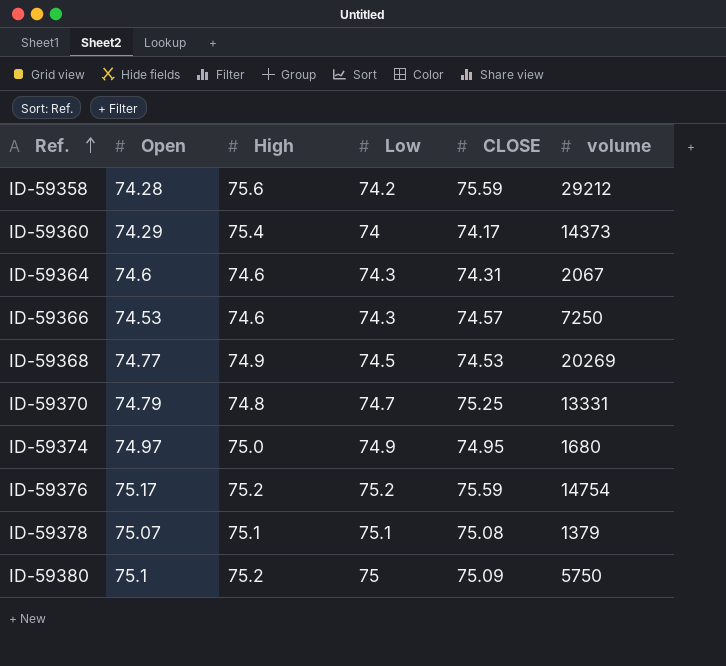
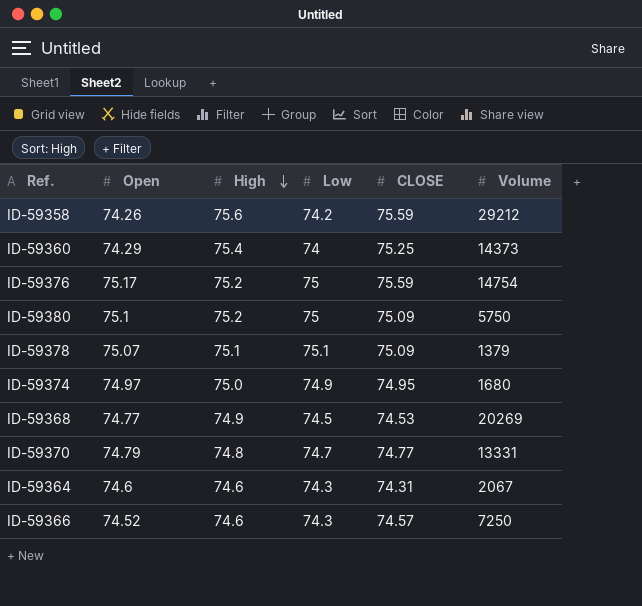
row order: Ref. ascending -> High descending
column name: volume -> Volume
ID-59358 | Open: 74.28 -> 74.26
ID-59360 | CLOSE: 74.17 -> 75.25
ID-59376 | Low: 75.2 -> 75
ID-59378 | CLOSE: 75.08 -> 75.09
ID-59370 | CLOSE: 75.25 -> 74.77
ID-59366 | Open: 74.53 -> 74.52

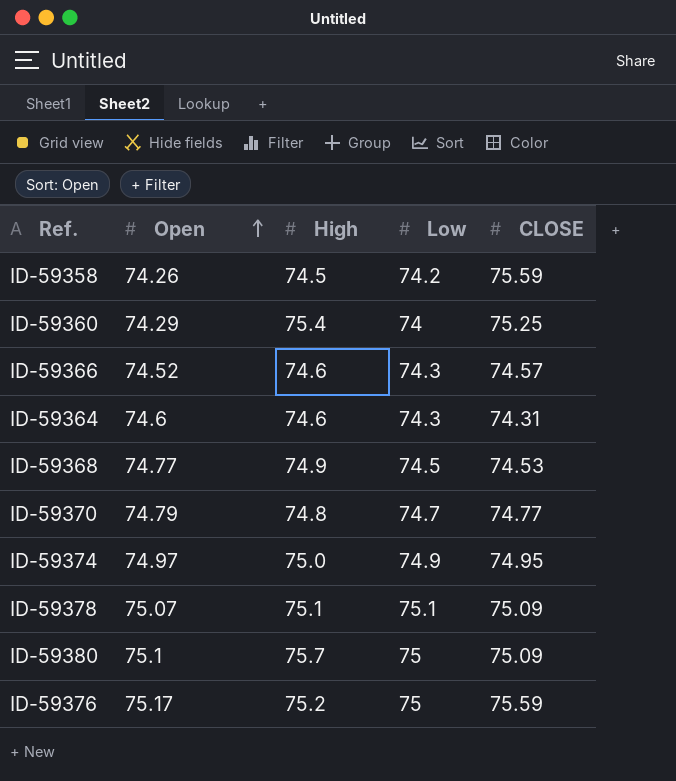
row order: High descending -> Open ascending
column Volume | position: 6 -> none
ID-59358 | High: 75.6 -> 74.5
ID-59380 | High: 75.2 -> 75.7

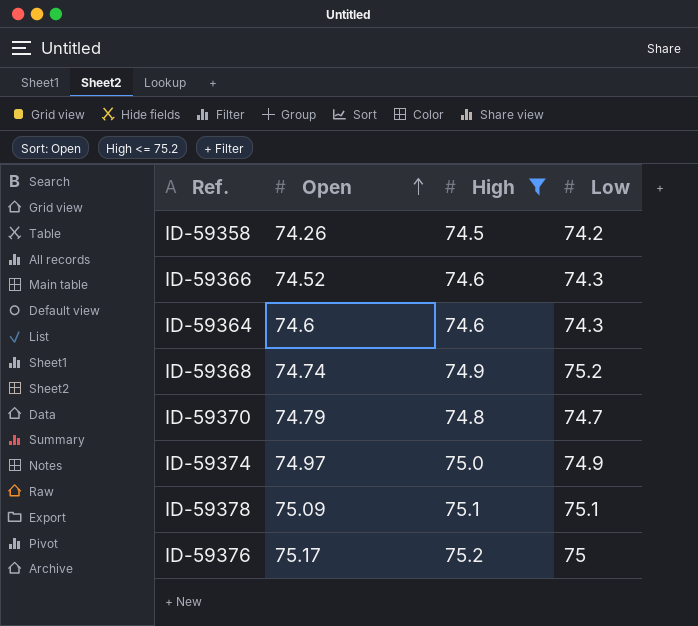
filter: none -> High <= 75.2
column CLOSE | position: 5 -> none
ID-59368 | Open: 74.77 -> 74.74
ID-59368 | Low: 74.5 -> 75.2
ID-59378 | Open: 75.07 -> 75.09

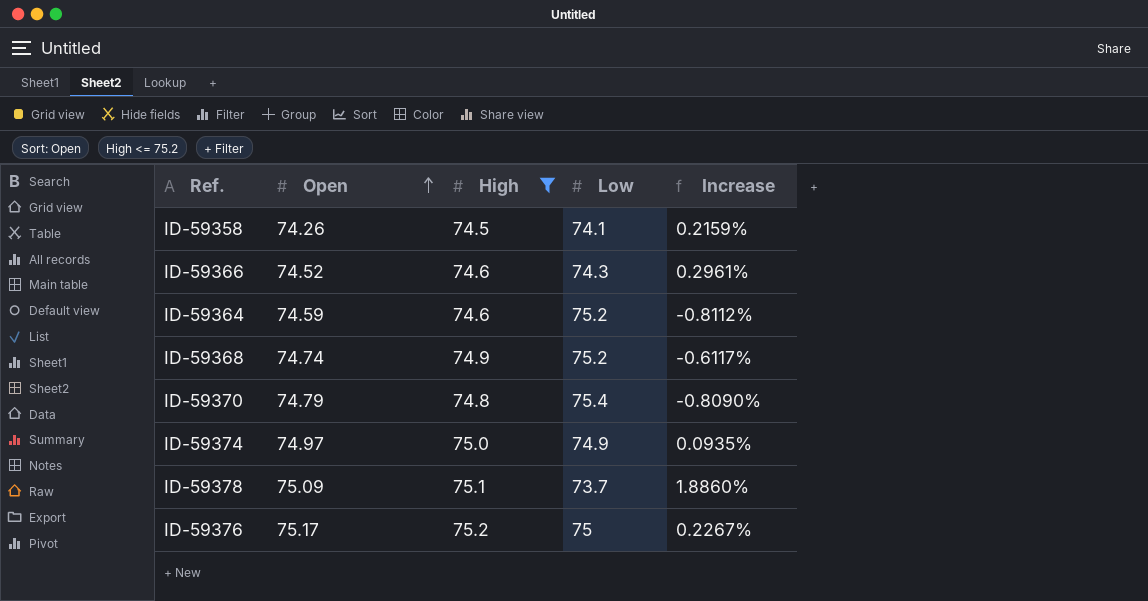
column Increase | formula: none -> ([Open] - [Low]) / [Low]
ID-59358 | Low: 74.2 -> 74.1
ID-59364 | Open: 74.6 -> 74.59
ID-59364 | Low: 74.3 -> 75.2
ID-59370 | Low: 74.7 -> 75.4
ID-59378 | Low: 75.1 -> 73.7

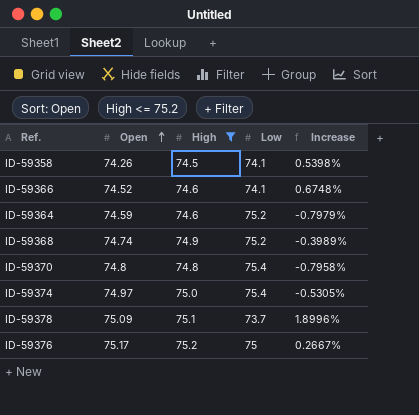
column Increase | formula: ([Open] - [Low]) / [Low] -> ([High] - [Low]) / [Low]
ID-59366 | Low: 74.3 -> 74.1
ID-59370 | Open: 74.79 -> 74.8
ID-59374 | Low: 74.9 -> 75.4

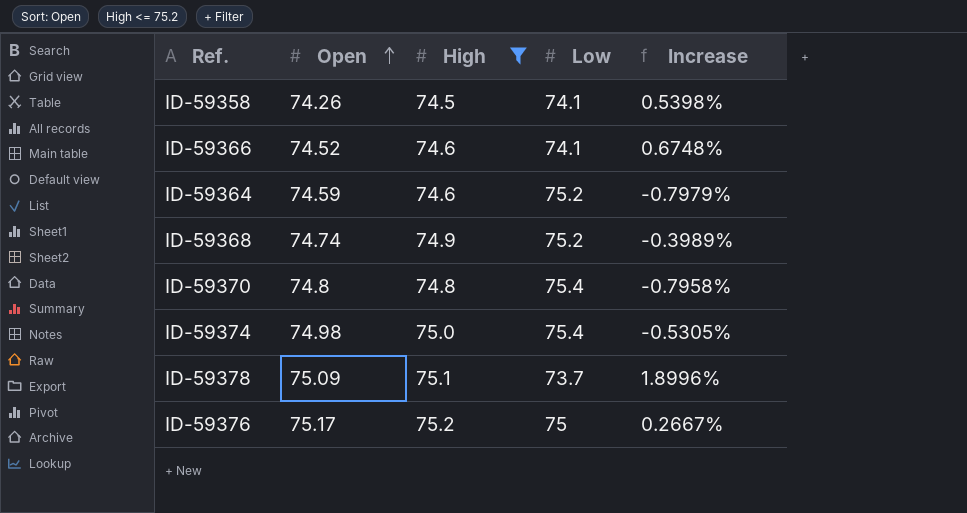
ID-59374 | Open: 74.97 -> 74.98

